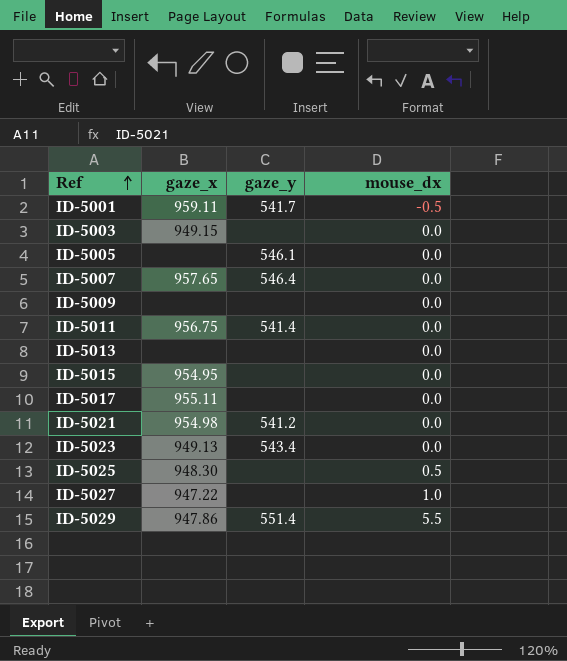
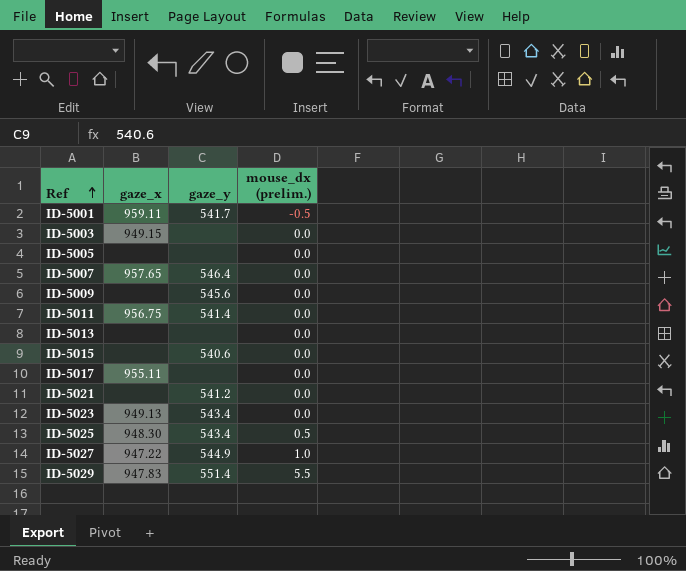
column name: mouse_dx -> mouse_dx (prelim.)
ID-5005 | gaze_y: 546.1 -> none
ID-5009 | gaze_y: none -> 545.6
ID-5015 | gaze_x: 954.95 -> none
ID-5015 | gaze_y: none -> 540.6
ID-5021 | gaze_x: 954.98 -> none
ID-5025 | gaze_y: none -> 543.4
ID-5027 | gaze_y: none -> 544.9
ID-5029 | gaze_x: 947.86 -> 947.83

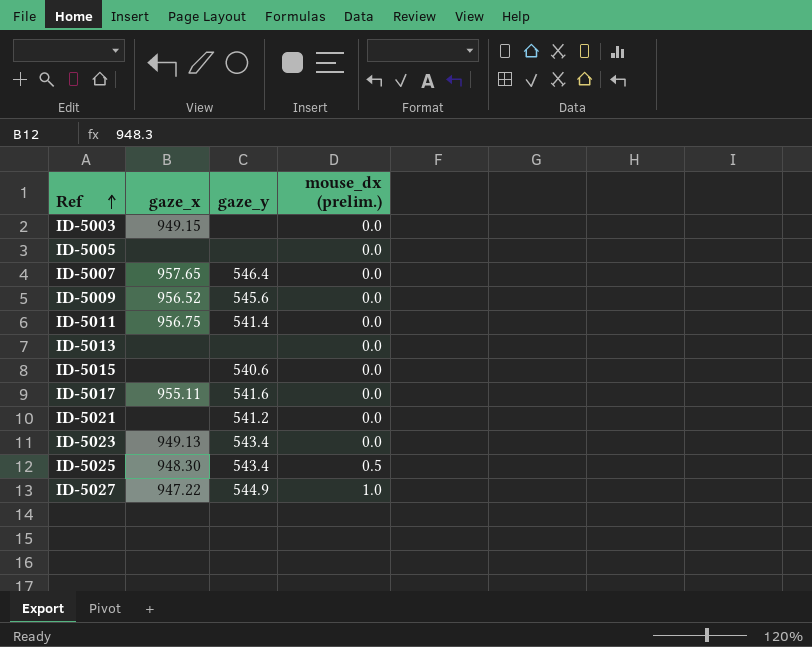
row ID-5001: 959.11 | 541.7 | -0.5 -> none
row ID-5029: 947.83 | 551.4 | 5.5 -> none
ID-5009 | gaze_x: none -> 956.52
ID-5017 | gaze_y: none -> 541.6

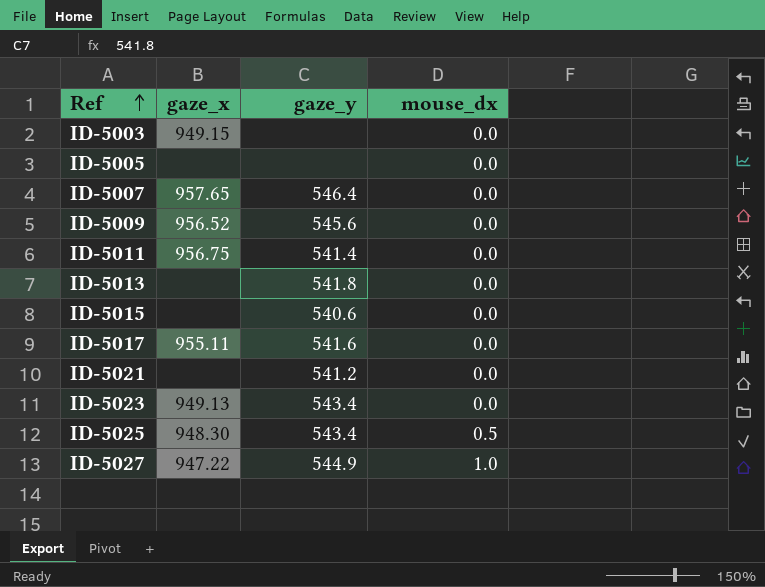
column name: mouse_dx (prelim.) -> mouse_dx
ID-5013 | gaze_y: none -> 541.8

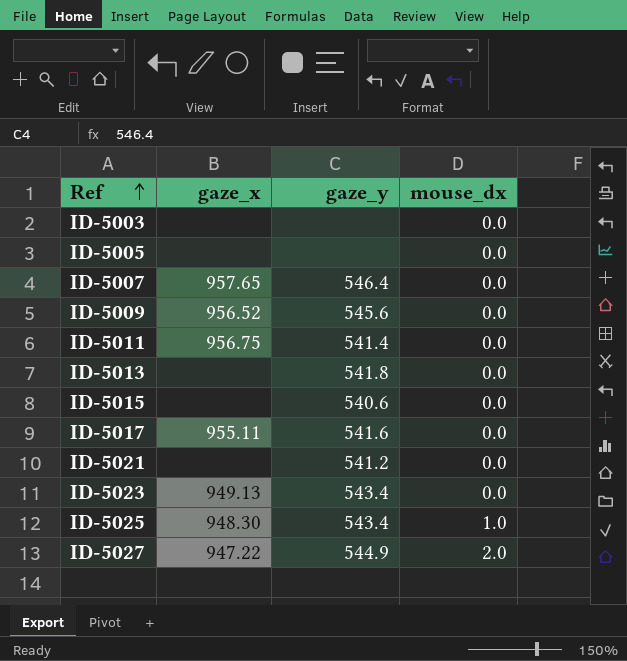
ID-5003 | gaze_x: 949.15 -> none
ID-5025 | mouse_dx: 0.5 -> 1.0
ID-5027 | mouse_dx: 1.0 -> 2.0

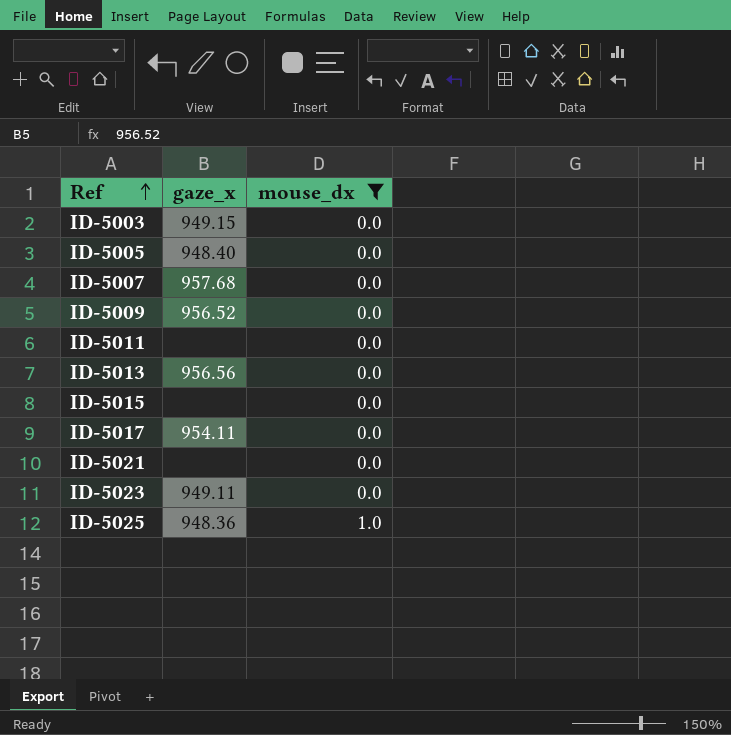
filter: none -> mouse_dx != 2.0
column gaze_y | position: 3 -> none
ID-5003 | gaze_x: none -> 949.15
ID-5005 | gaze_x: none -> 948.40
ID-5007 | gaze_x: 957.65 -> 957.68
ID-5011 | gaze_x: 956.75 -> none
ID-5013 | gaze_x: none -> 956.56
ID-5017 | gaze_x: 955.11 -> 954.11
ID-5023 | gaze_x: 949.13 -> 949.11
ID-5025 | gaze_x: 948.30 -> 948.36

